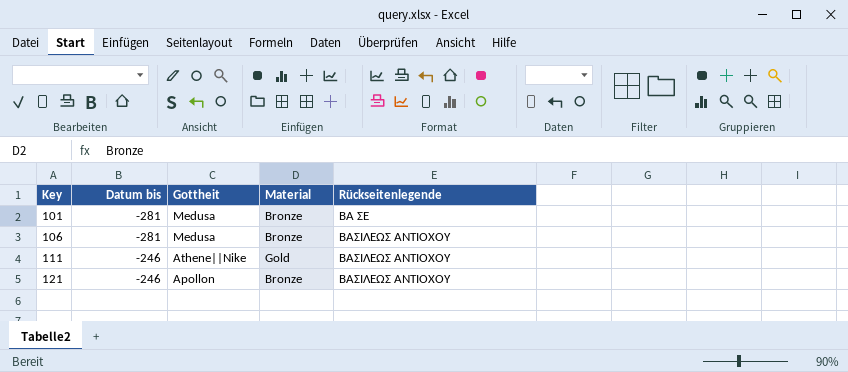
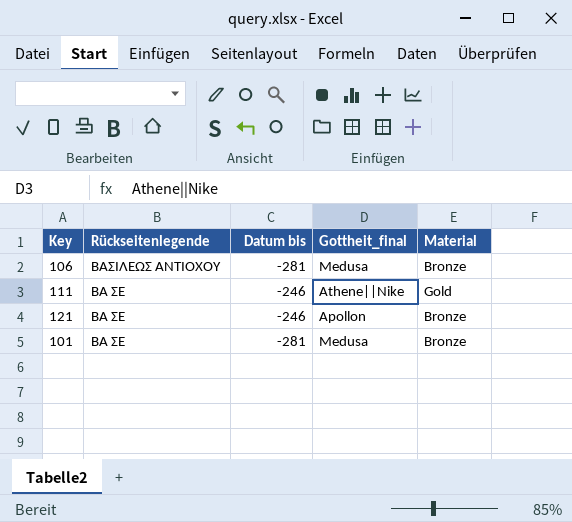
row order: Key ascending -> Rückseitenlegende descending
column Rückseitenlegende | position: 5 -> 2
column name: Gottheit -> Gottheit_final
111 | Rückseitenlegende: BAΣΙΛΕΩΣ ANTIOXOΥ -> BA ΣΕ
121 | Rückseitenlegende: BAΣΙΛΕΩΣ ANTIOXOΥ -> BA ΣΕ

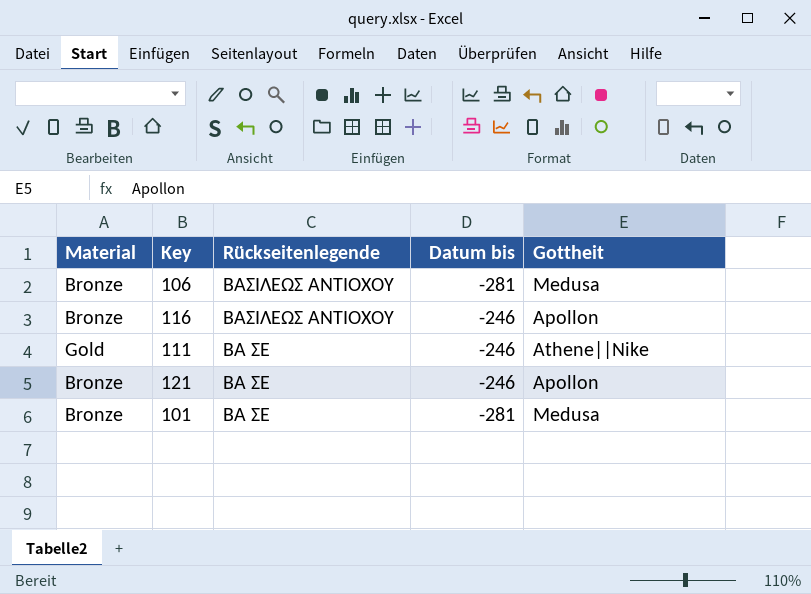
column Material | position: 5 -> 1
column name: Gottheit_final -> Gottheit
row 116: none -> Bronze | BAΣΙΛΕΩΣ ANTIOXOΥ | -246 | Apollon

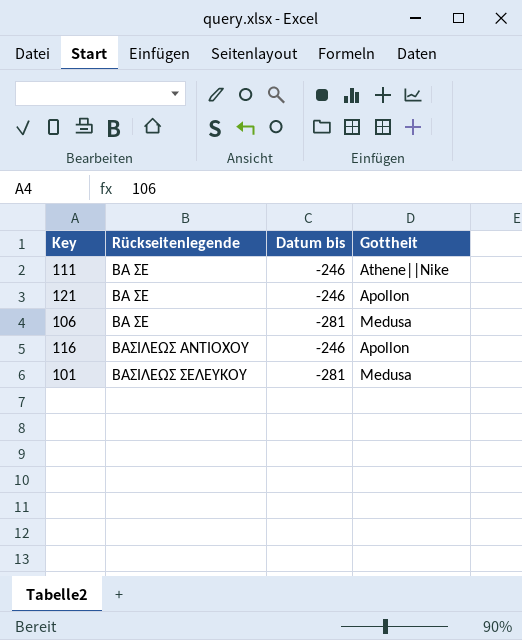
row order: Rückseitenlegende descending -> Rückseitenlegende ascending
column Material | position: 1 -> none
106 | Rückseitenlegende: BAΣΙΛΕΩΣ ANTIOXOΥ -> BA ΣΕ
101 | Rückseitenlegende: BA ΣΕ -> BAΣΙΛΕΩΣ ΣΕΛΕΥΚΟΥ

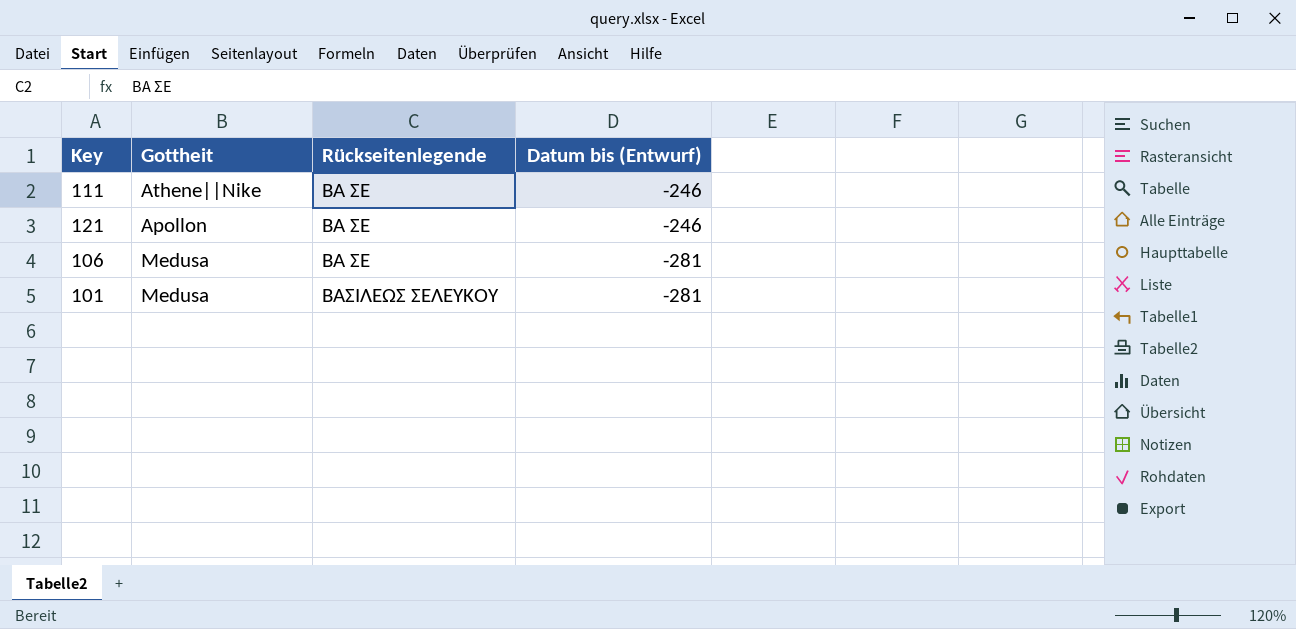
column Gottheit | position: 4 -> 2
column name: Datum bis -> Datum bis (Entwurf)
row 116: BAΣΙΛΕΩΣ ANTIOXOΥ | -246 | Apollon -> none

